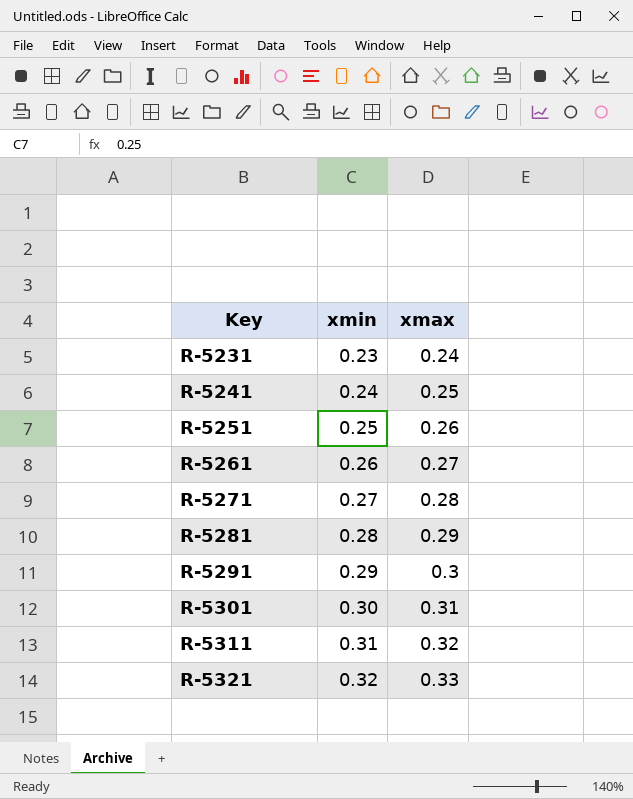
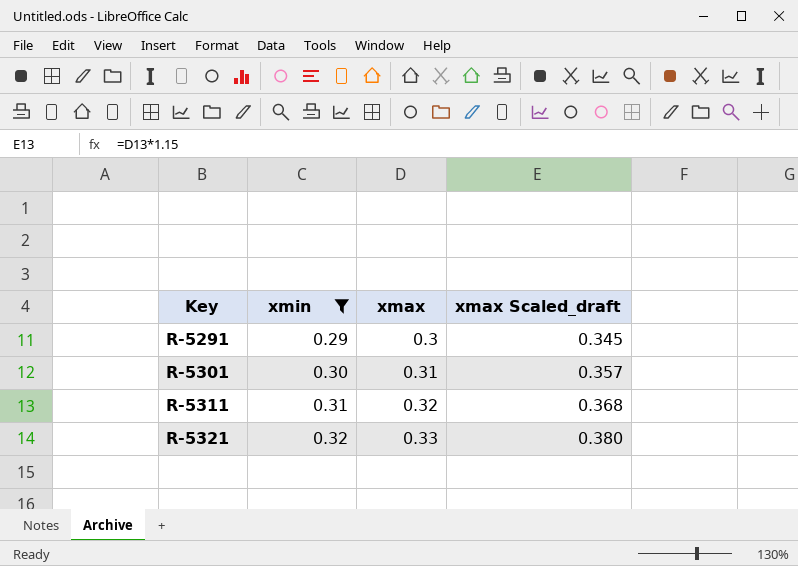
filter: none -> xmin >= 0.29
column xmax Scaled_draft | formula: none -> [xmax] * 1.15

